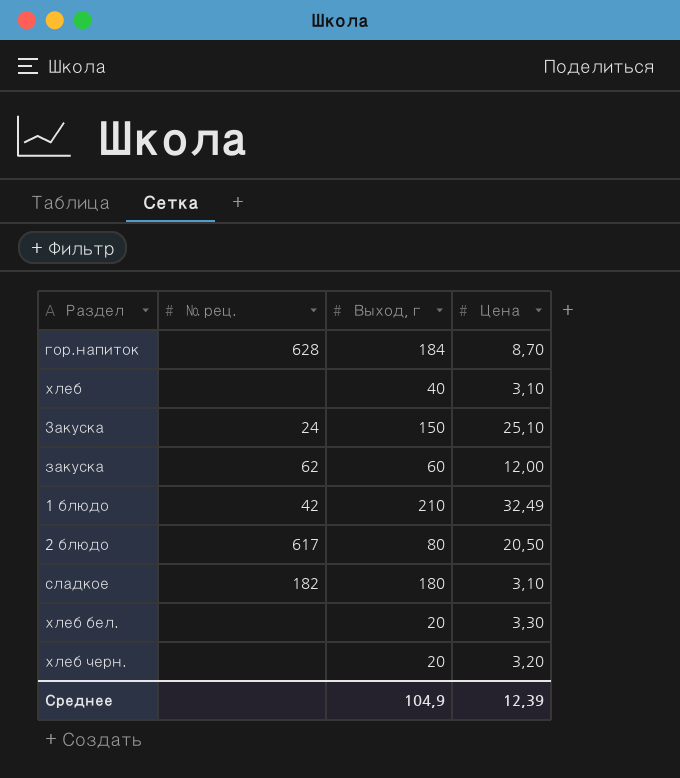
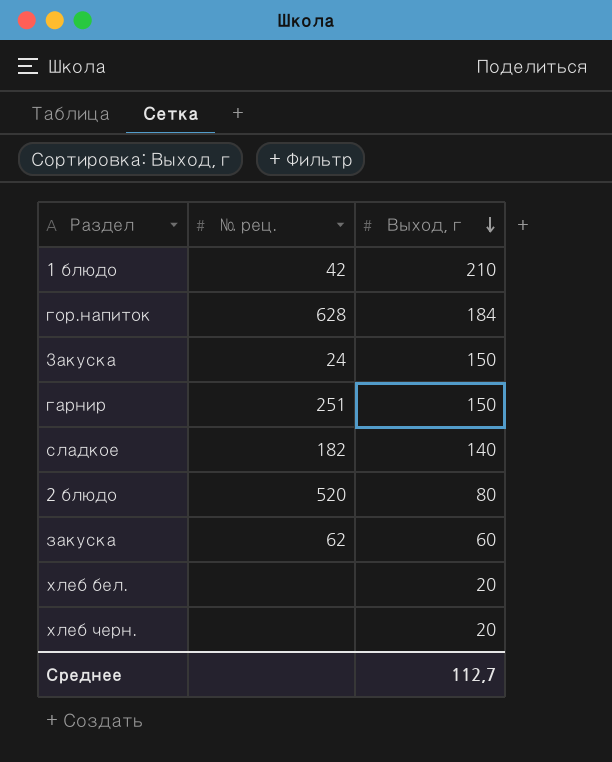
row order: none -> Выход, г descending
column Цена | position: 4 -> none
row хлеб: none | 40 | 3,10 -> none
row гарнир: none -> 251 | 150
сладкое | Выход, г: 180 -> 140
2 блюдо | № рец.: 617 -> 520
Среднее | Выход, г: 104,9 -> 112,7

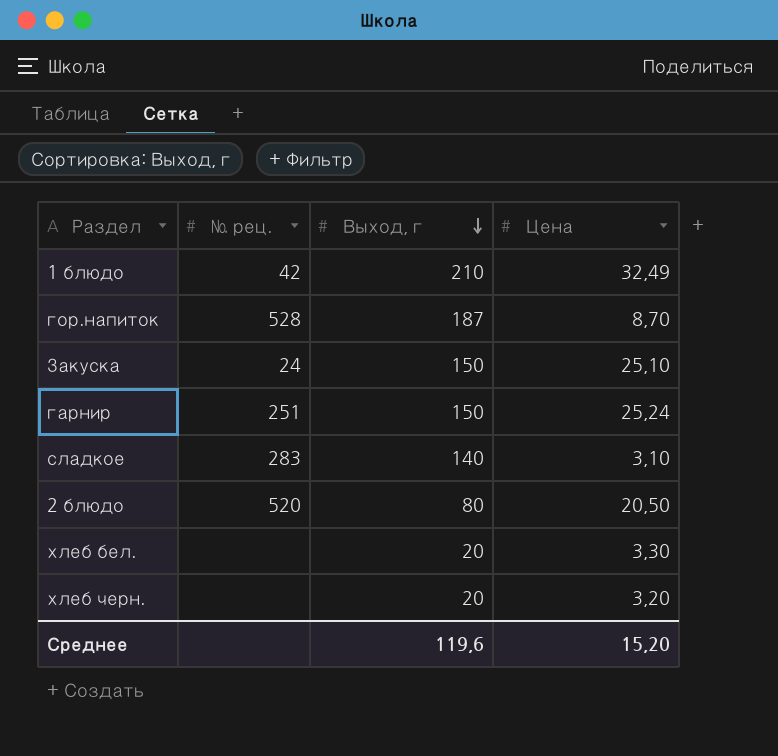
column Цена | position: none -> 4
row закуска: 62 | 60 -> none
гор.напиток | № рец.: 628 -> 528
гор.напиток | Выход, г: 184 -> 187
сладкое | № рец.: 182 -> 283
Среднее | Выход, г: 112,7 -> 119,6

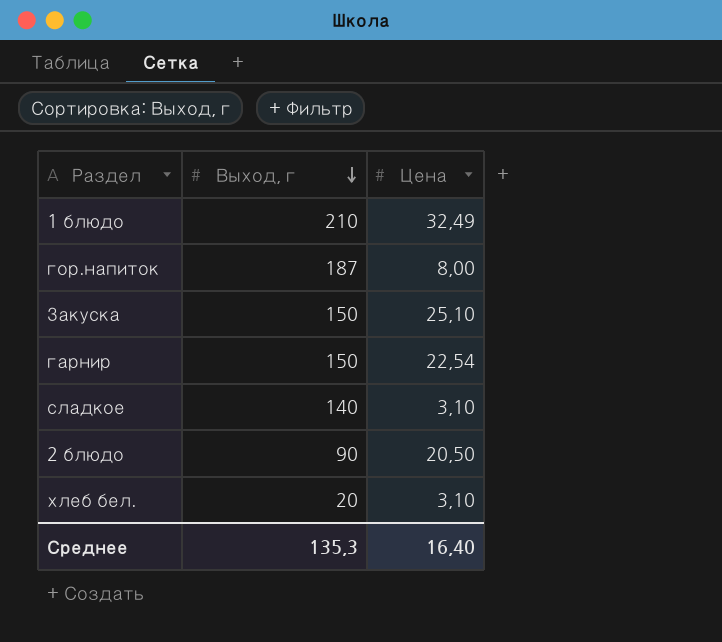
column № рец. | position: 2 -> none
row хлеб черн.: none | 20 | 3,20 -> none
гор.напиток | Цена: 8,70 -> 8,00
гарнир | Цена: 25,24 -> 22,54
2 блюдо | Выход, г: 80 -> 90
хлеб бел. | Цена: 3,30 -> 3,10
Среднее | Выход, г: 119,6 -> 135,3
Среднее | Цена: 15,20 -> 16,40

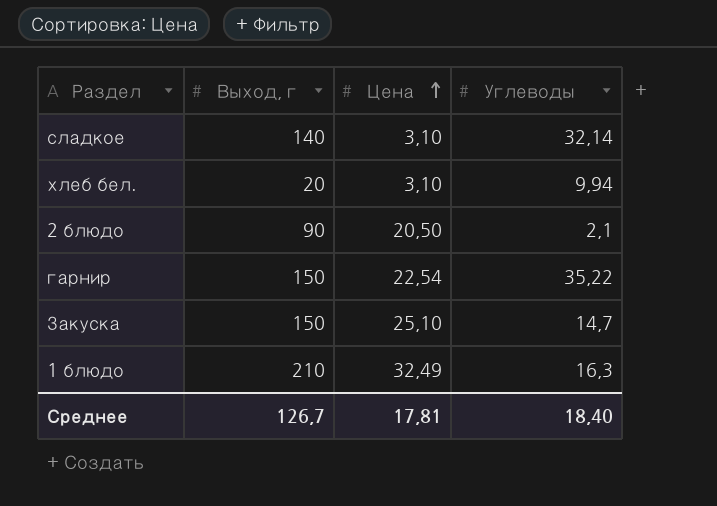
row order: Выход, г descending -> Цена ascending
column Углеводы | position: none -> 4
row гор.напиток: 187 | 8,00 -> none
Среднее | Выход, г: 135,3 -> 126,7
Среднее | Цена: 16,40 -> 17,81

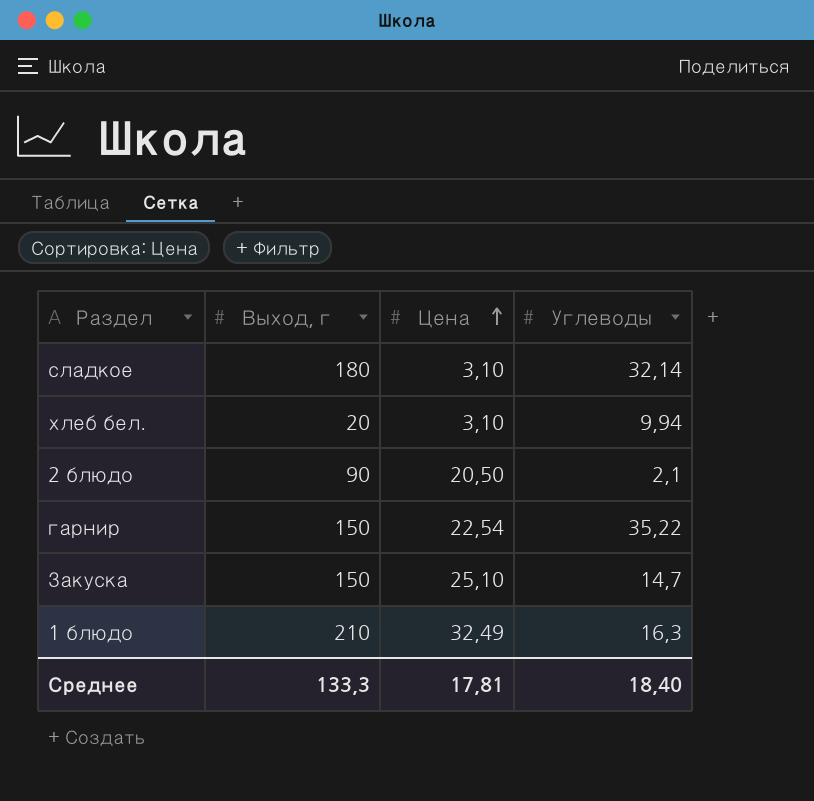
сладкое | Выход, г: 140 -> 180
Среднее | Выход, г: 126,7 -> 133,3

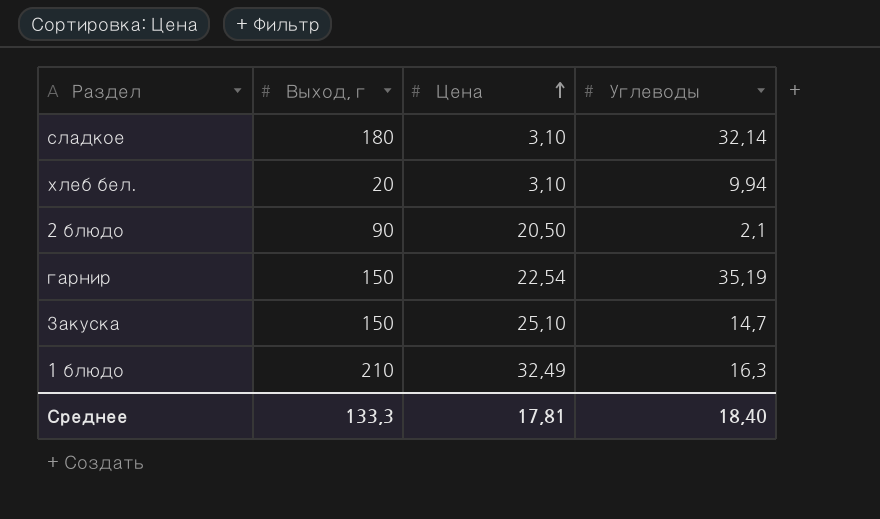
гарнир | Углеводы: 35,22 -> 35,19

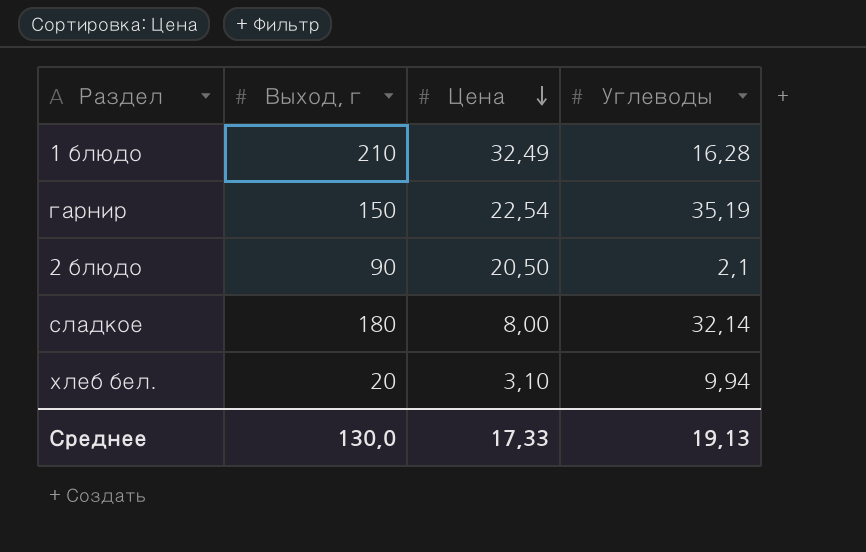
row order: Цена ascending -> Цена descending
row Закуска: 150 | 25,10 | 14,7 -> none
1 блюдо | Углеводы: 16,3 -> 16,28
сладкое | Цена: 3,10 -> 8,00
Среднее | Выход, г: 133,3 -> 130,0
Среднее | Цена: 17,81 -> 17,33
Среднее | Углеводы: 18,40 -> 19,13

